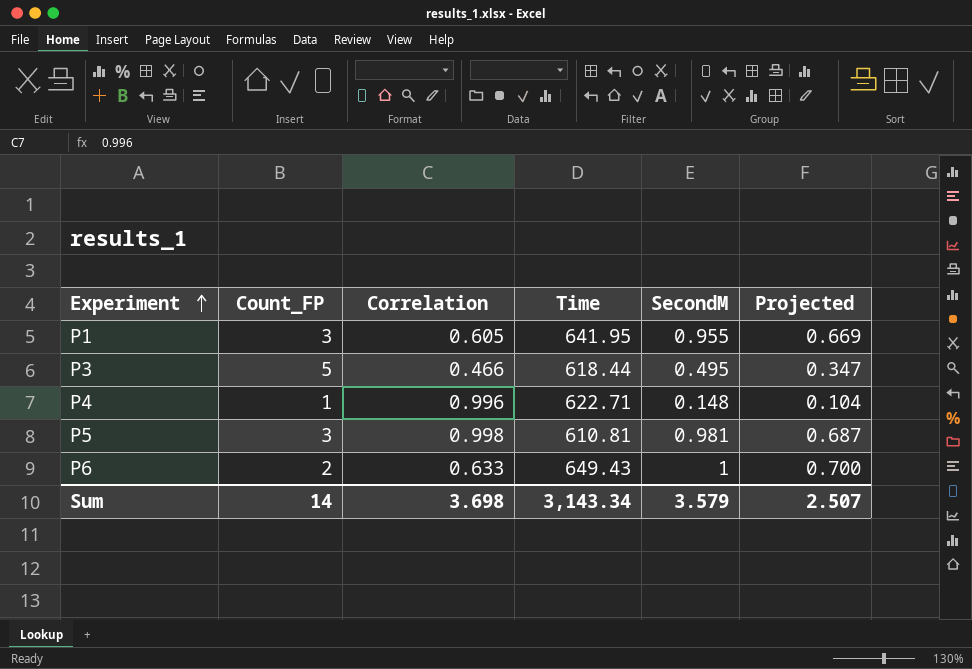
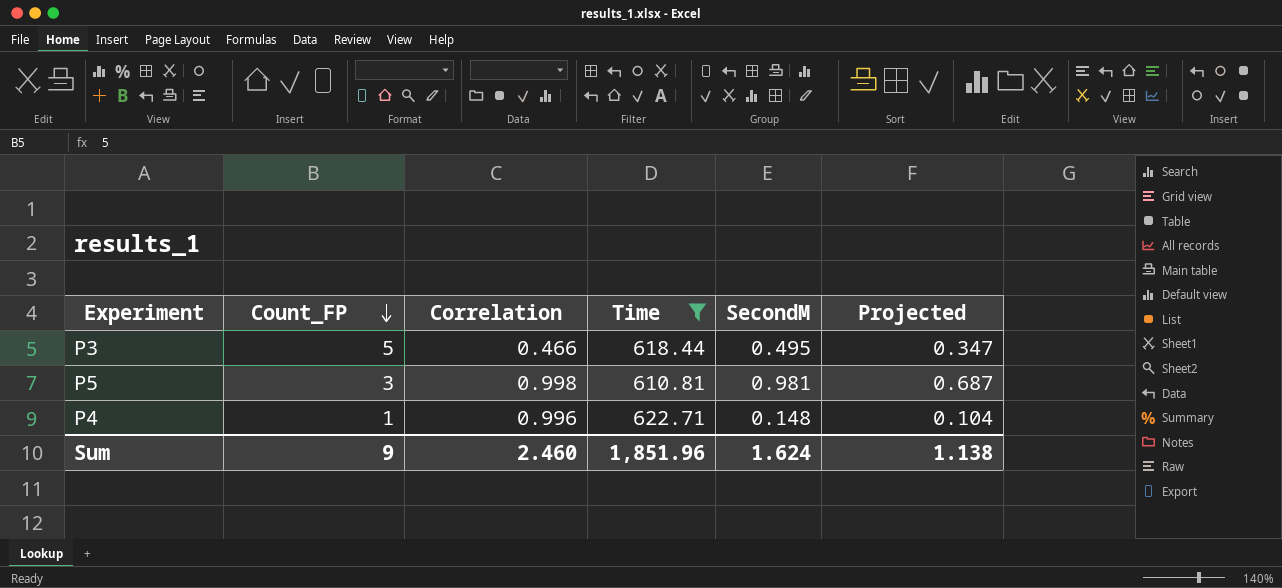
filter: none -> Time <= 622.71
row order: Experiment ascending -> Count_FP descending
Sum | Count_FP: 14 -> 9
Sum | Correlation: 3.698 -> 2.460
Sum | Time: 3,143.34 -> 1,851.96
Sum | SecondM: 3.579 -> 1.624
Sum | Projected: 2.507 -> 1.138

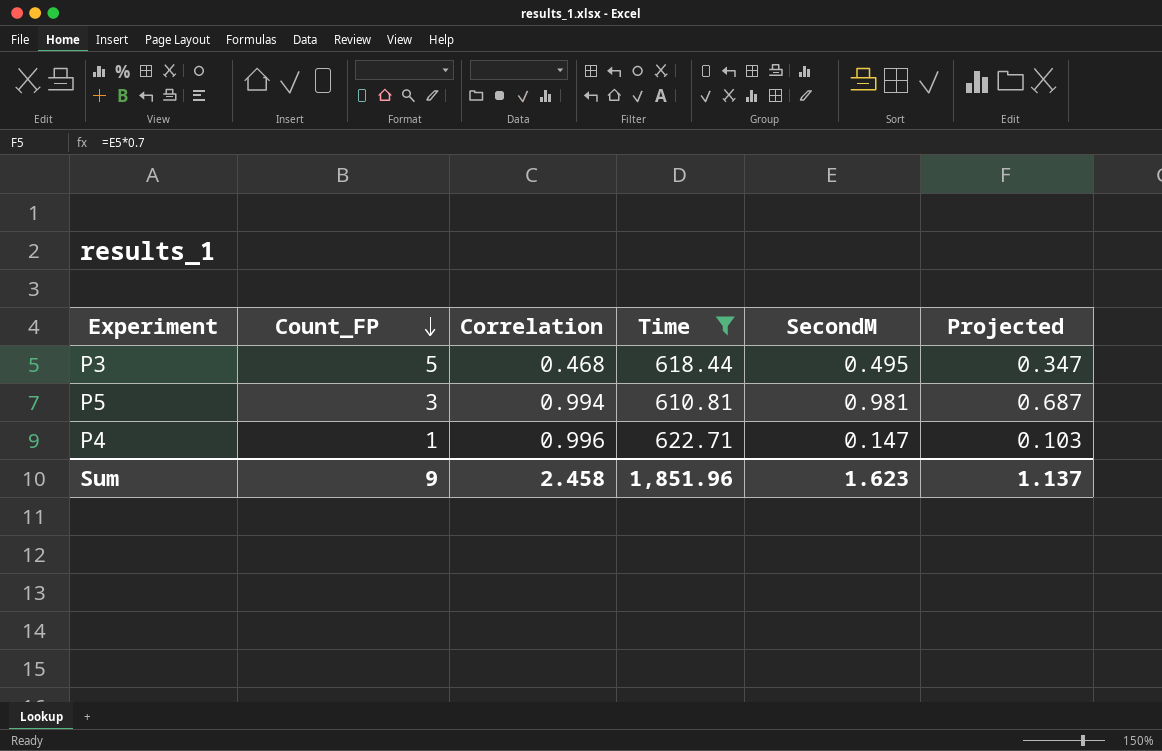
P3 | Correlation: 0.466 -> 0.468
P5 | Correlation: 0.998 -> 0.994
P4 | SecondM: 0.148 -> 0.147
P4 | Projected: 0.104 -> 0.103
Sum | Correlation: 2.460 -> 2.458
Sum | SecondM: 1.624 -> 1.623
Sum | Projected: 1.138 -> 1.137

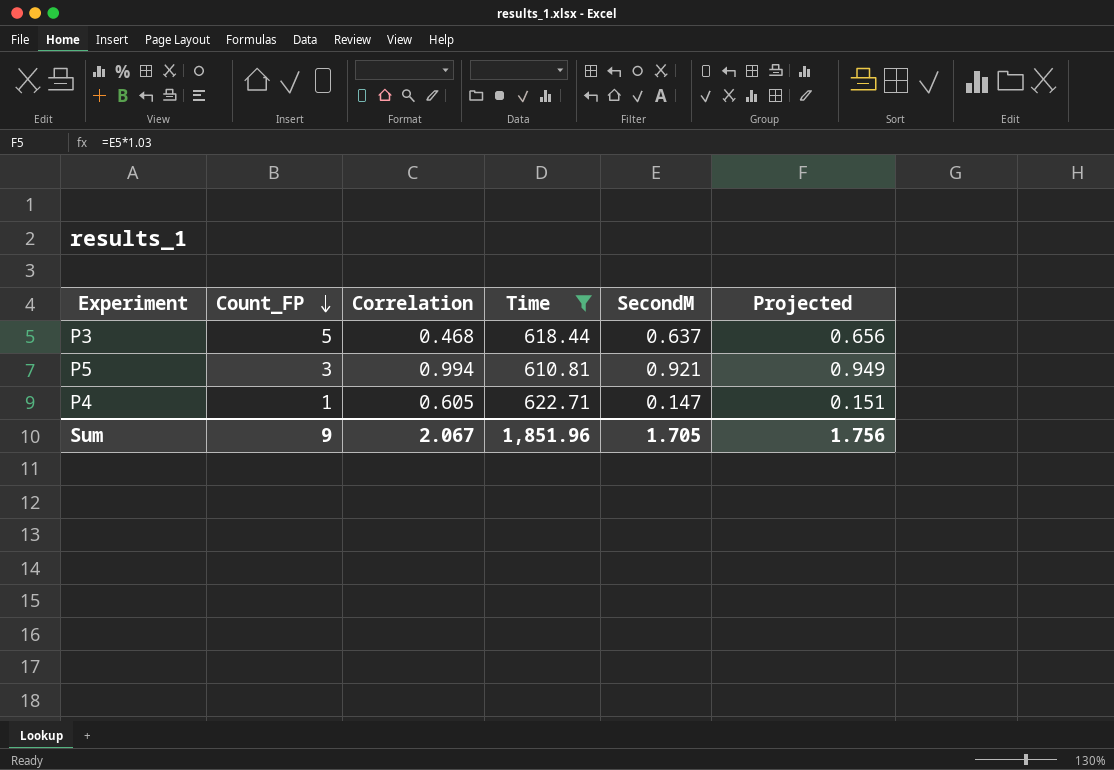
column Projected | formula: [SecondM] * 0.7 -> [SecondM] * 1.03
P3 | SecondM: 0.495 -> 0.637
P5 | SecondM: 0.981 -> 0.921
P4 | Correlation: 0.996 -> 0.605
Sum | Correlation: 2.458 -> 2.067
Sum | SecondM: 1.623 -> 1.705
Sum | Projected: 1.137 -> 1.756

